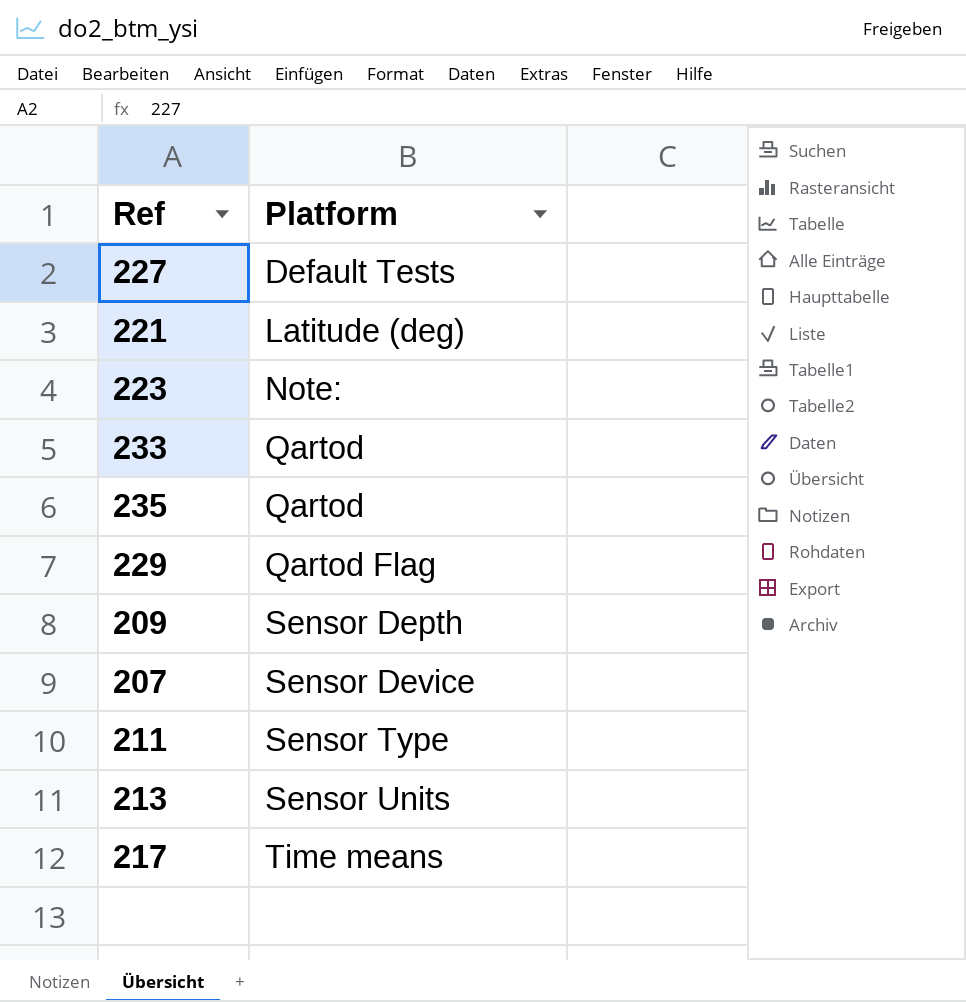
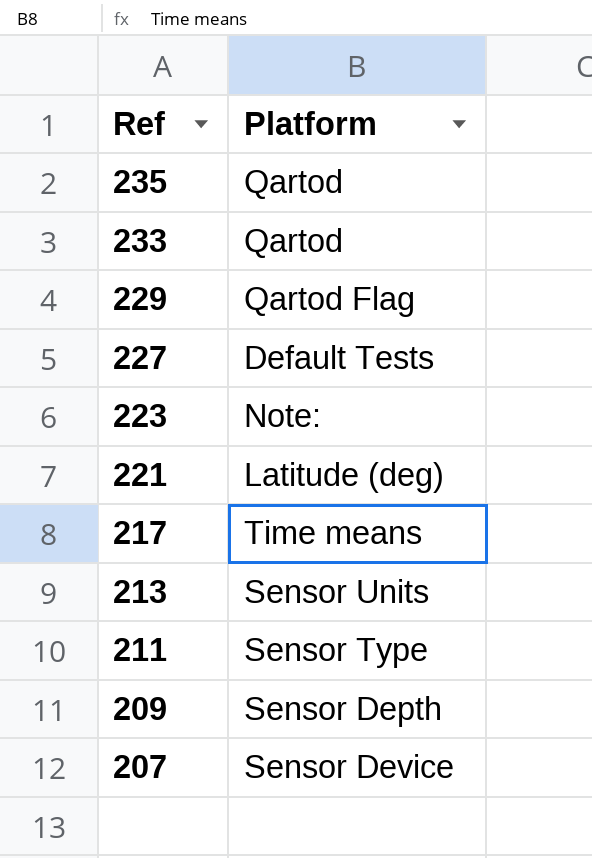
row order: Platform ascending -> Ref descending

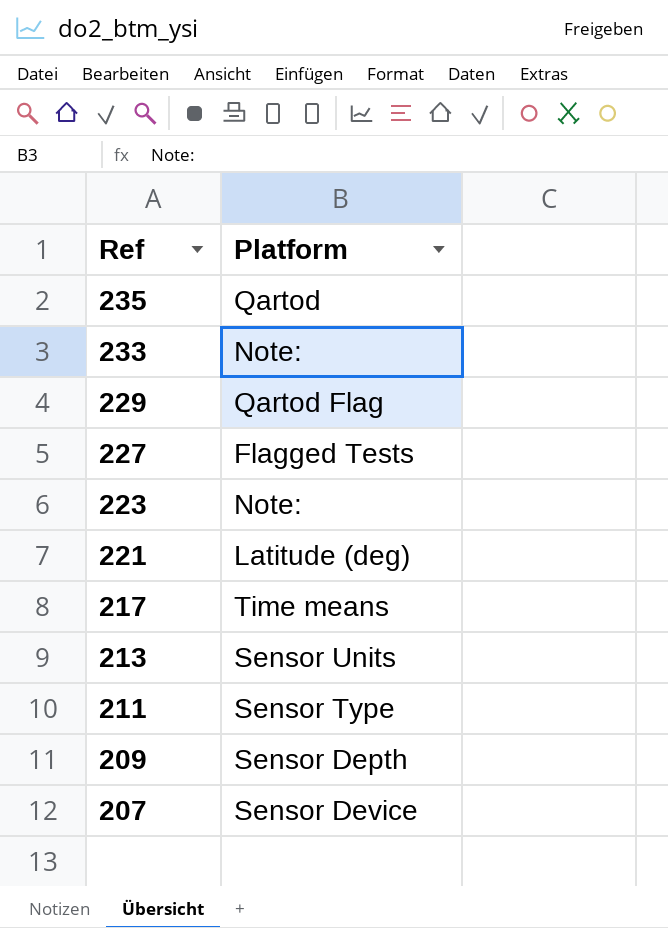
233 | Platform: Qartod -> Note:
227 | Platform: Default Tests -> Flagged Tests

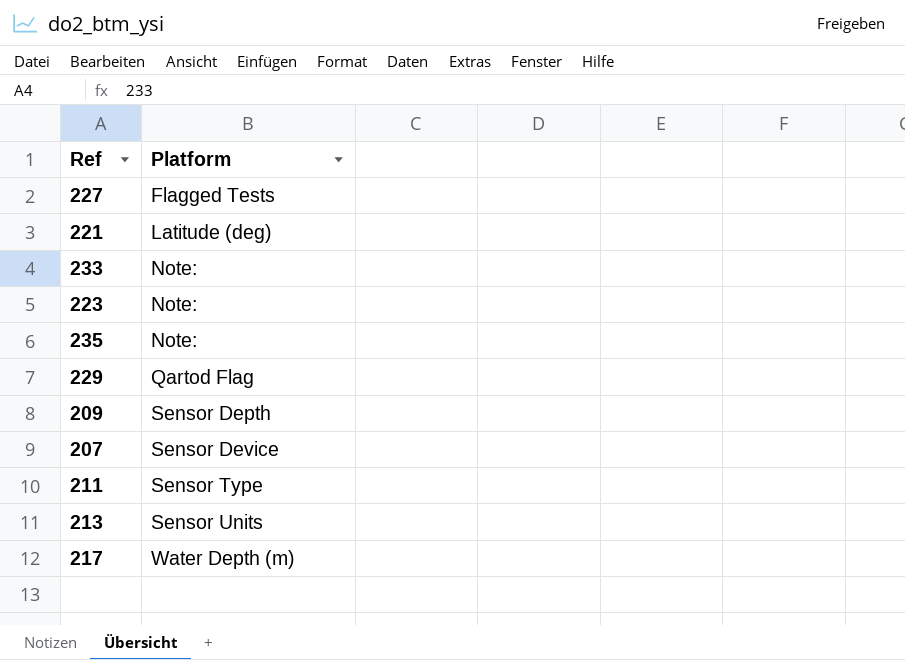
row order: Ref descending -> Platform ascending
235 | Platform: Qartod -> Note:
217 | Platform: Time means -> Water Depth (m)

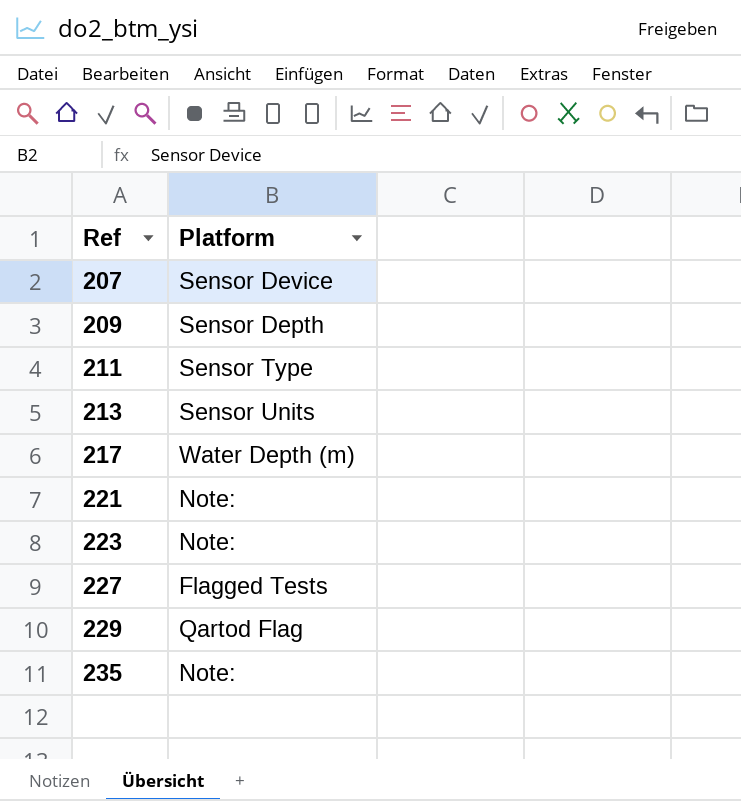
row order: Platform ascending -> Ref ascending
row 233: Note: -> none
221 | Platform: Latitude (deg) -> Note:

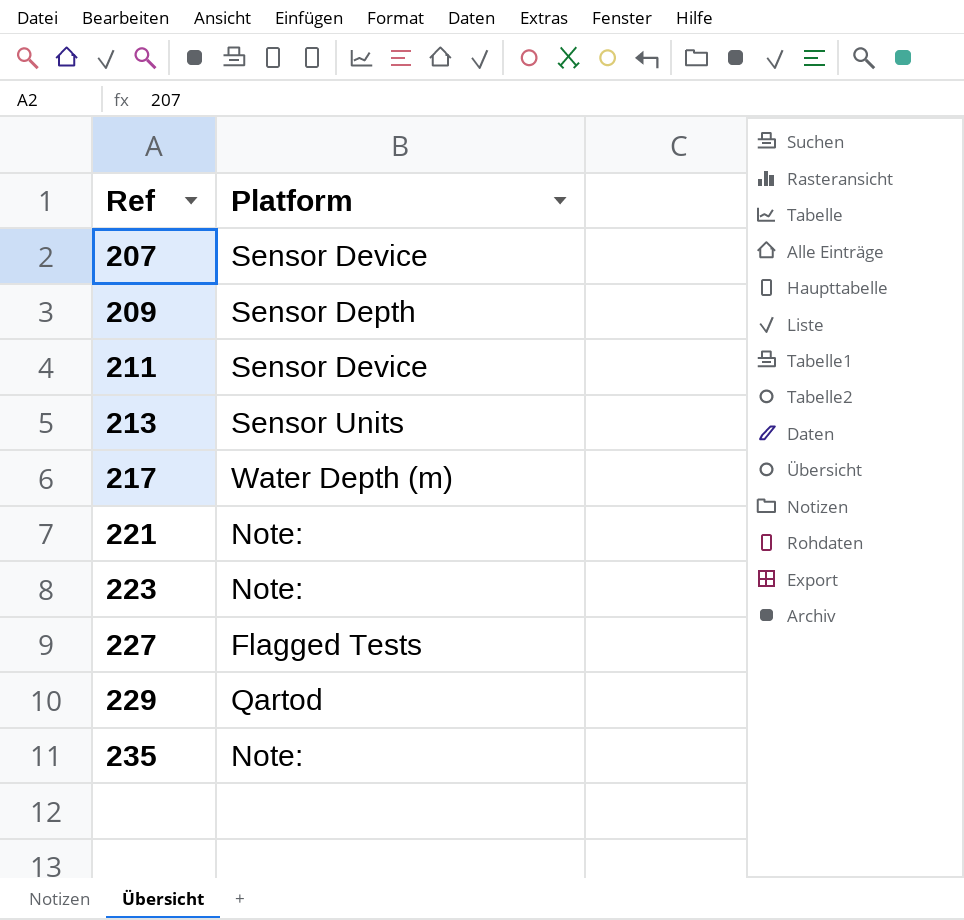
211 | Platform: Sensor Type -> Sensor Device
229 | Platform: Qartod Flag -> Qartod

